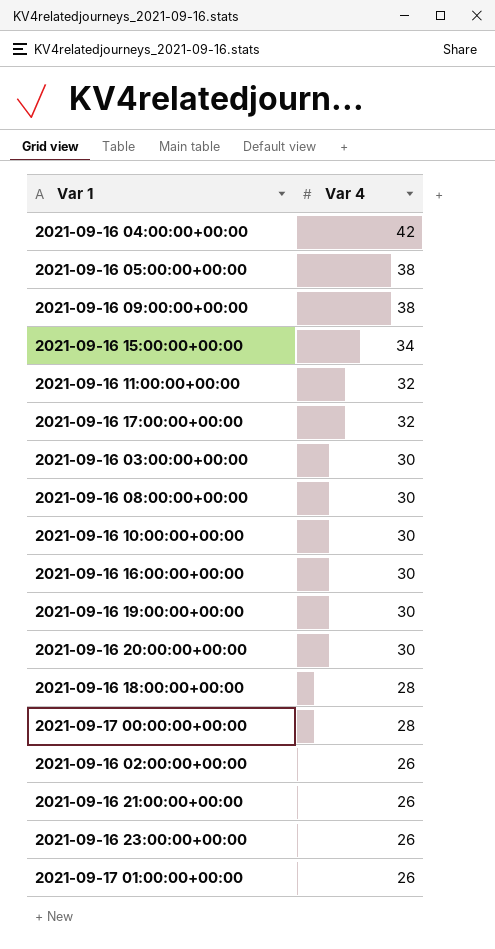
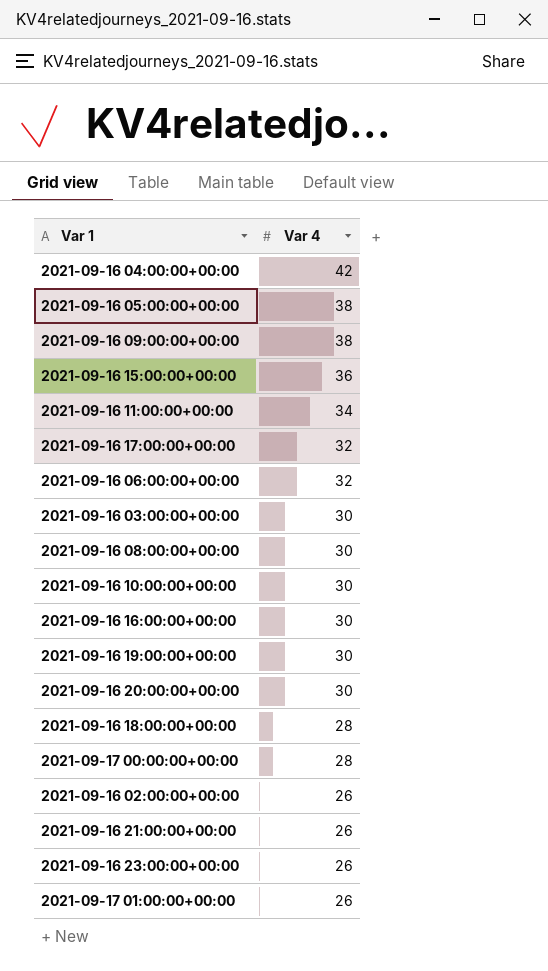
2021-09-16 15:00:00+00:00 | Var 4: 34 -> 36
2021-09-16 11:00:00+00:00 | Var 4: 32 -> 34
row 2021-09-16 06:00:00+00:00: none -> 32

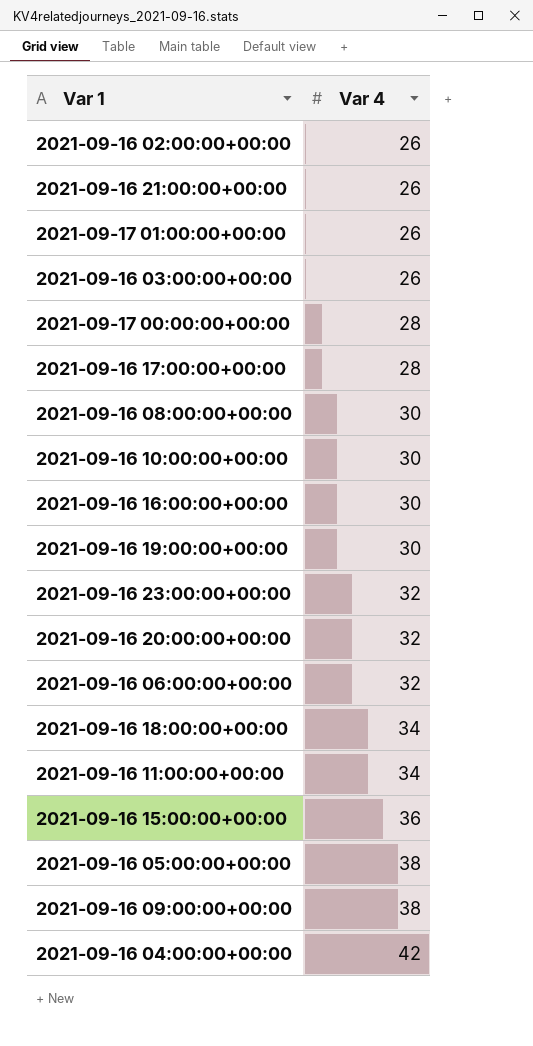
row order: Var 4 descending -> Var 4 ascending
2021-09-16 03:00:00+00:00 | Var 4: 30 -> 26
2021-09-16 17:00:00+00:00 | Var 4: 32 -> 28
2021-09-16 23:00:00+00:00 | Var 4: 26 -> 32
2021-09-16 20:00:00+00:00 | Var 4: 30 -> 32
2021-09-16 18:00:00+00:00 | Var 4: 28 -> 34

